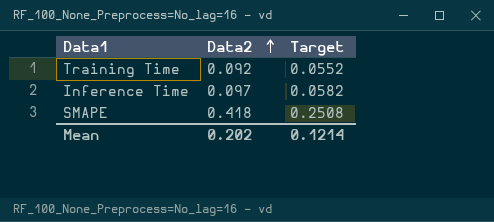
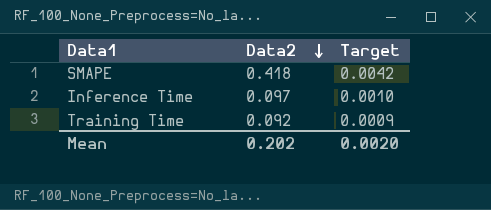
row order: Data2 ascending -> Data2 descending
column Target | formula: [Data2] * 0.6 -> [Data2] * 0.01
Mean | Target: 0.1214 -> 0.0020

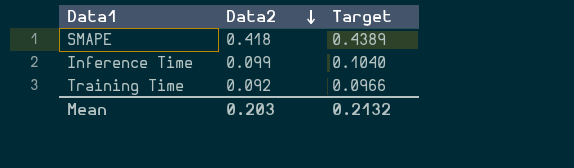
column Target | formula: [Data2] * 0.01 -> [Data2] * 1.05
Inference Time | Data2: 0.097 -> 0.099
Mean | Data2: 0.202 -> 0.203
Mean | Target: 0.0020 -> 0.2132

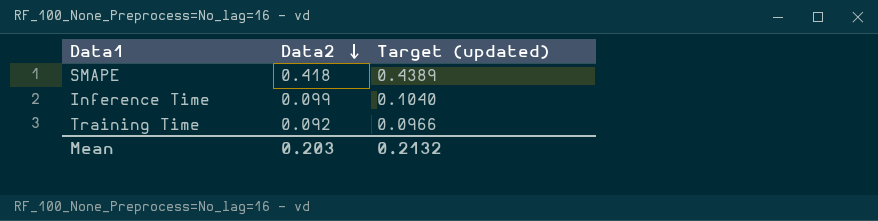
column name: Target -> Target (updated)

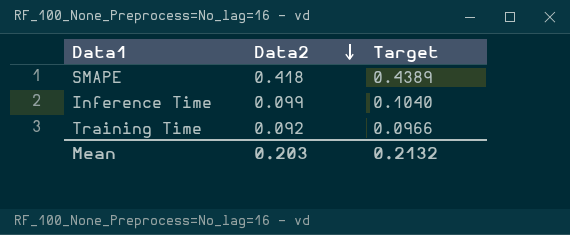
column name: Target (updated) -> Target

